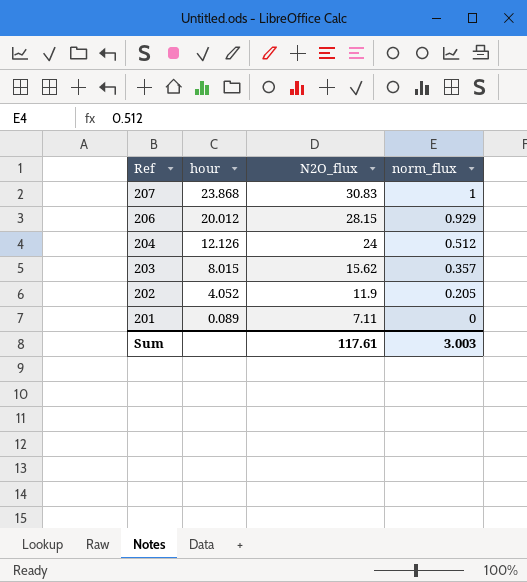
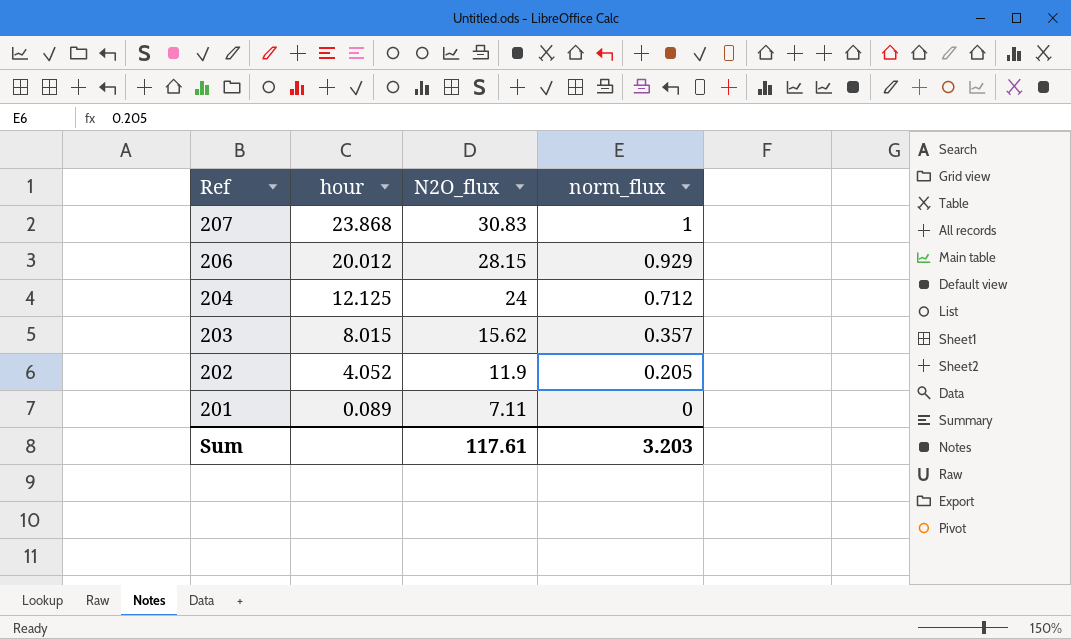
204 | hour: 12.126 -> 12.125
204 | norm_flux: 0.512 -> 0.712
Sum | norm_flux: 3.003 -> 3.203

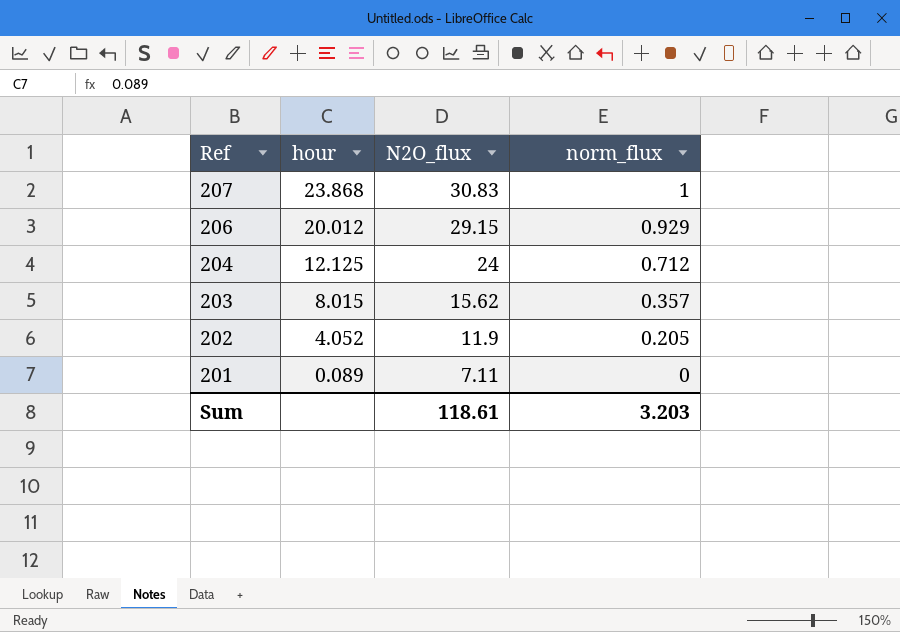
206 | N2O_flux: 28.15 -> 29.15
Sum | N2O_flux: 117.61 -> 118.61

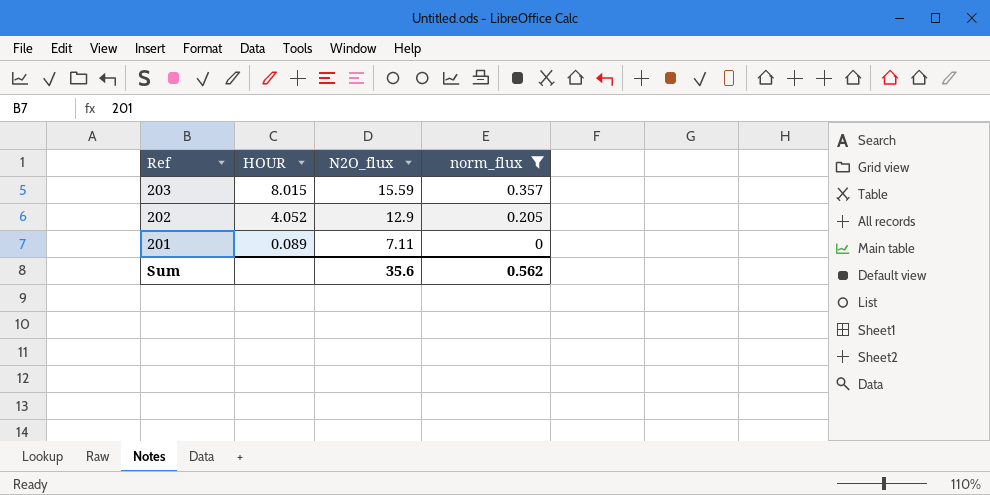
filter: none -> norm_flux <= 0.357
column name: hour -> HOUR
203 | N2O_flux: 15.62 -> 15.59
202 | N2O_flux: 11.9 -> 12.9
Sum | N2O_flux: 118.61 -> 35.6
Sum | norm_flux: 3.203 -> 0.562

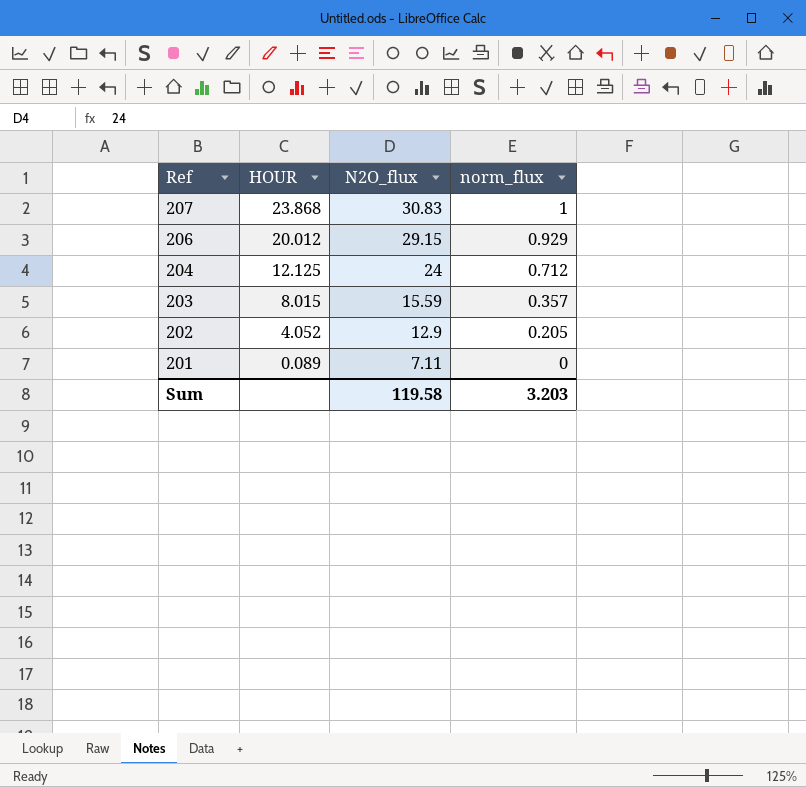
filter: norm_flux <= 0.357 -> none
Sum | N2O_flux: 35.6 -> 119.58
Sum | norm_flux: 0.562 -> 3.203

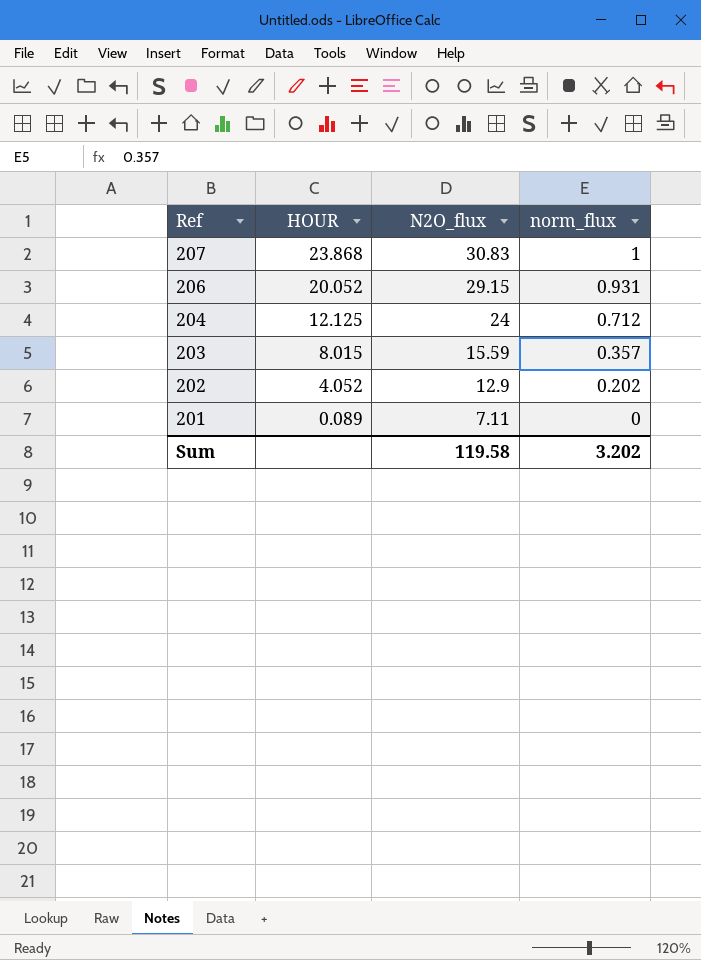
206 | HOUR: 20.012 -> 20.052
206 | norm_flux: 0.929 -> 0.931
202 | norm_flux: 0.205 -> 0.202
Sum | norm_flux: 3.203 -> 3.202

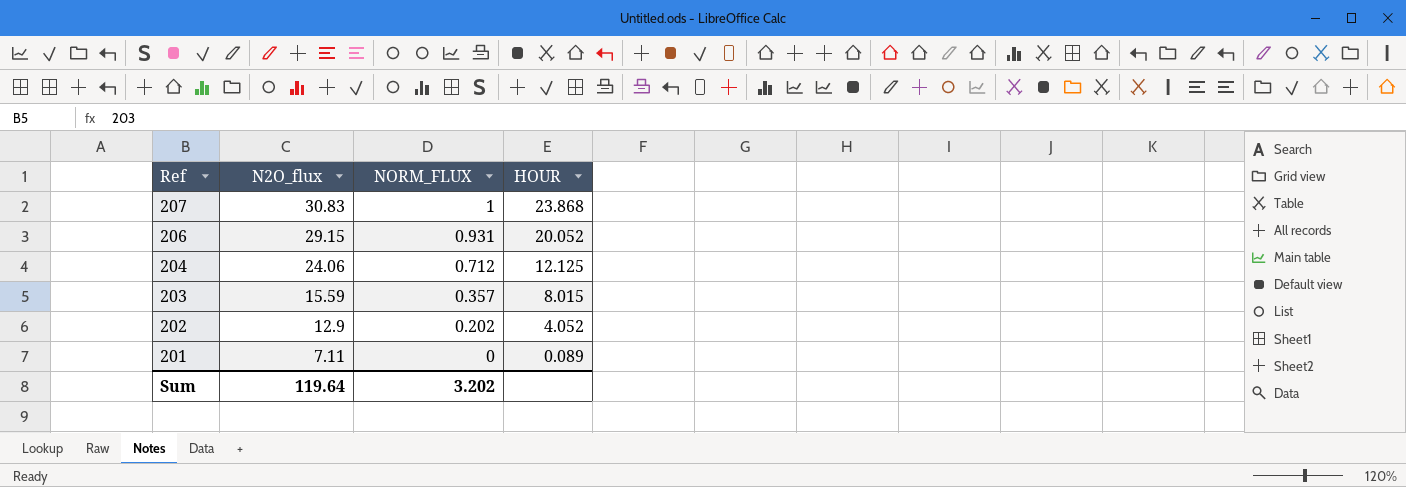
column name: norm_flux -> NORM_FLUX
column HOUR | position: 2 -> 4
204 | N2O_flux: 24 -> 24.06
Sum | N2O_flux: 119.58 -> 119.64

